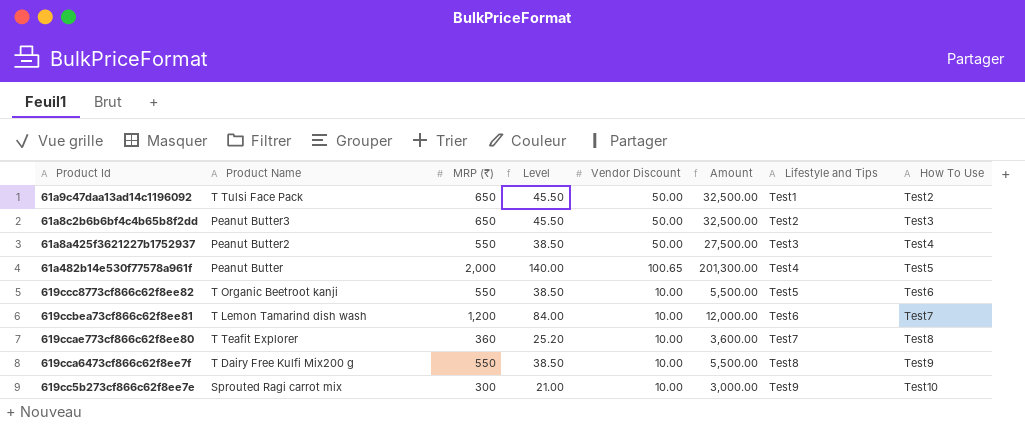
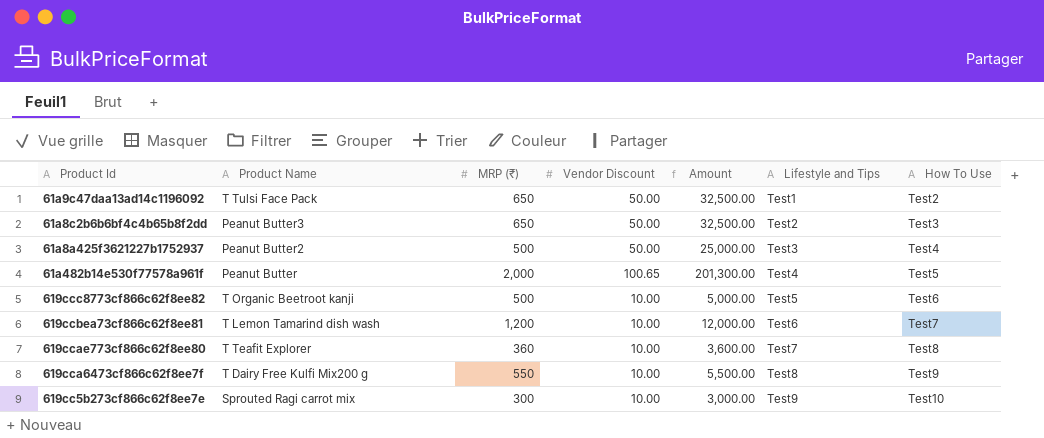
column Level | formula: [MRP (₹)] * 0.07 -> none
61a8a425f3621227b1752937 | MRP (₹): 550 -> 500
61a8a425f3621227b1752937 | Amount: 27,500.00 -> 25,000.00
619ccc8773cf866c62f8ee82 | MRP (₹): 550 -> 500
619ccc8773cf866c62f8ee82 | Amount: 5,500.00 -> 5,000.00

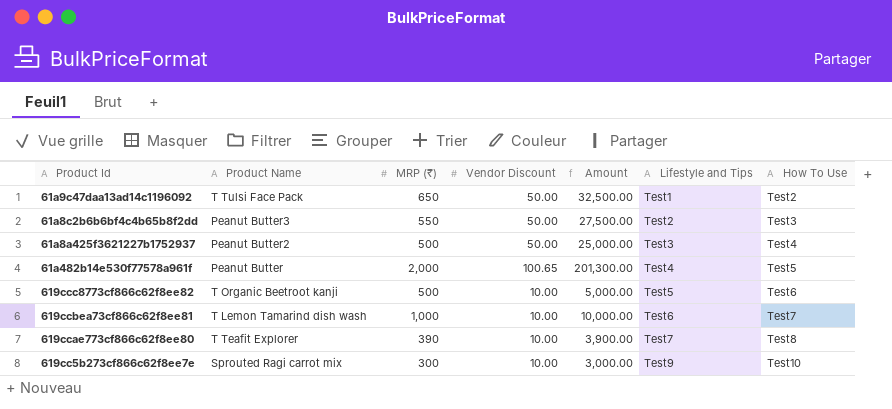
row 619cca6473cf866c62f8ee7f: T Dairy Free Kulfi Mix200 g | 550 | 10.00 | 5,500.00 | Test8 | Test9 -> none
61a8c2b6b6bf4c4b65b8f2dd | MRP (₹): 650 -> 550
61a8c2b6b6bf4c4b65b8f2dd | Amount: 32,500.00 -> 27,500.00
619ccbea73cf866c62f8ee81 | MRP (₹): 1,200 -> 1,000
619ccbea73cf866c62f8ee81 | Amount: 12,000.00 -> 10,000.00
619ccae773cf866c62f8ee80 | MRP (₹): 360 -> 390
619ccae773cf866c62f8ee80 | Amount: 3,600.00 -> 3,900.00

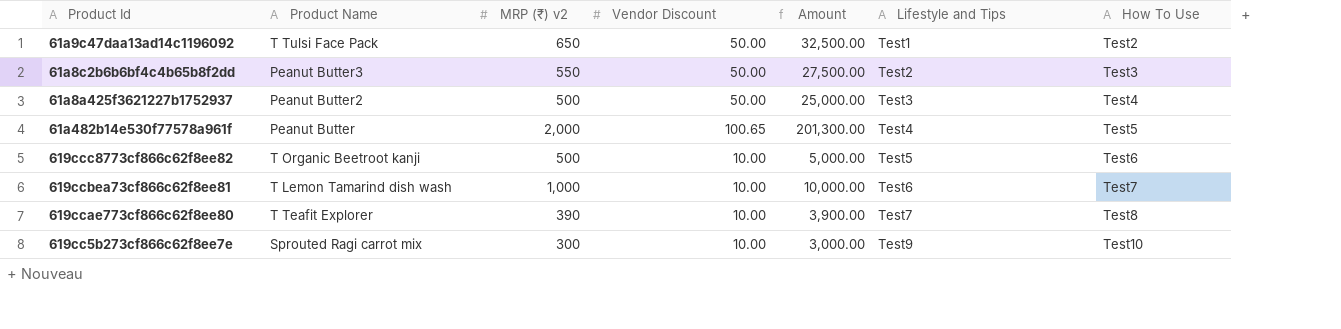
column name: MRP (₹) -> MRP (₹) v2

